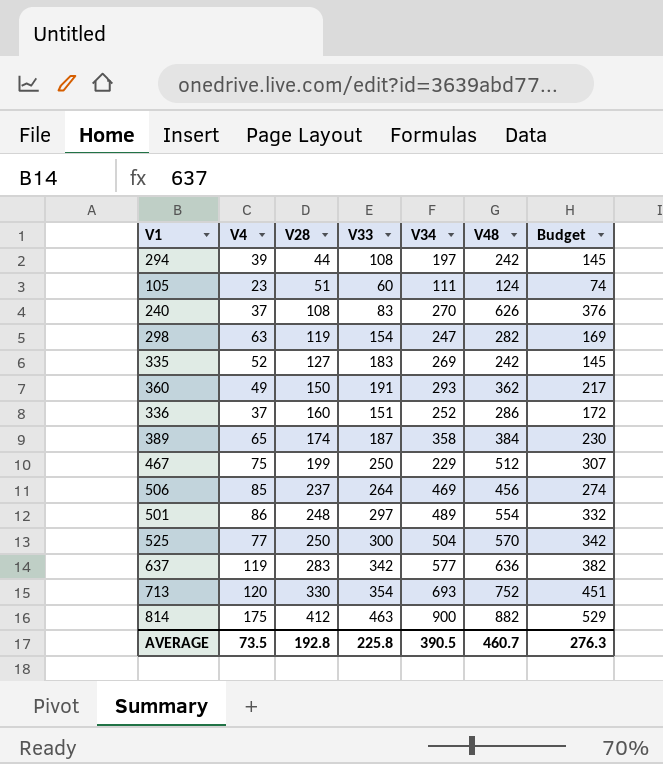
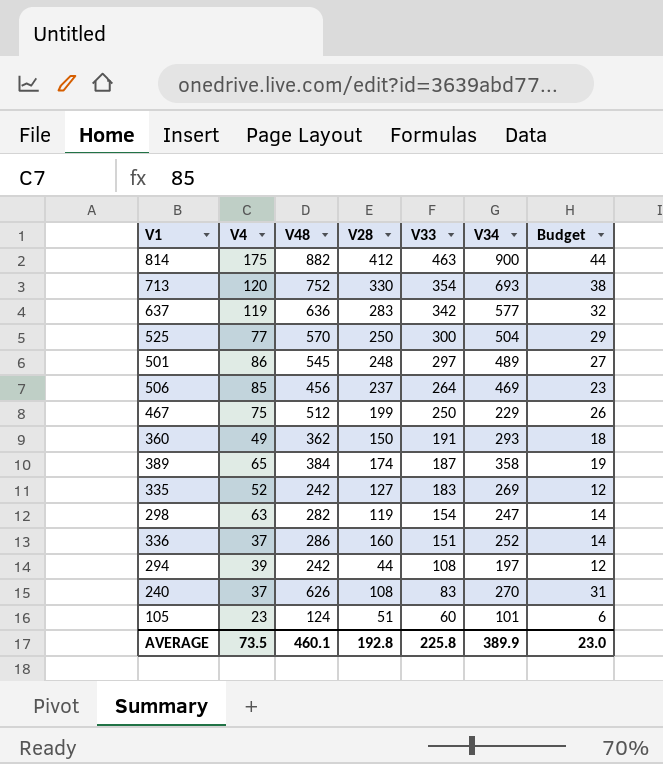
row order: V28 ascending -> V33 descending
column V48 | position: 6 -> 3
column Budget | formula: [V48] * 0.6 -> [V48] * 0.05
501 | V48: 554 -> 545
105 | V34: 111 -> 101
AVERAGE | V48: 460.7 -> 460.1
AVERAGE | V34: 390.5 -> 389.9
AVERAGE | Budget: 276.3 -> 23.0

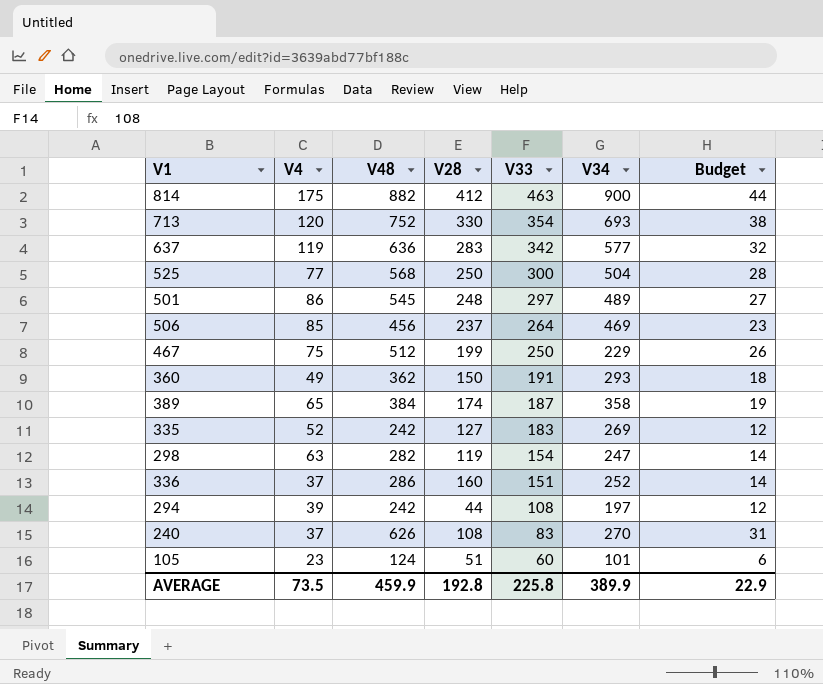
525 | V48: 570 -> 568
525 | Budget: 29 -> 28
AVERAGE | V48: 460.1 -> 459.9
AVERAGE | Budget: 23.0 -> 22.9

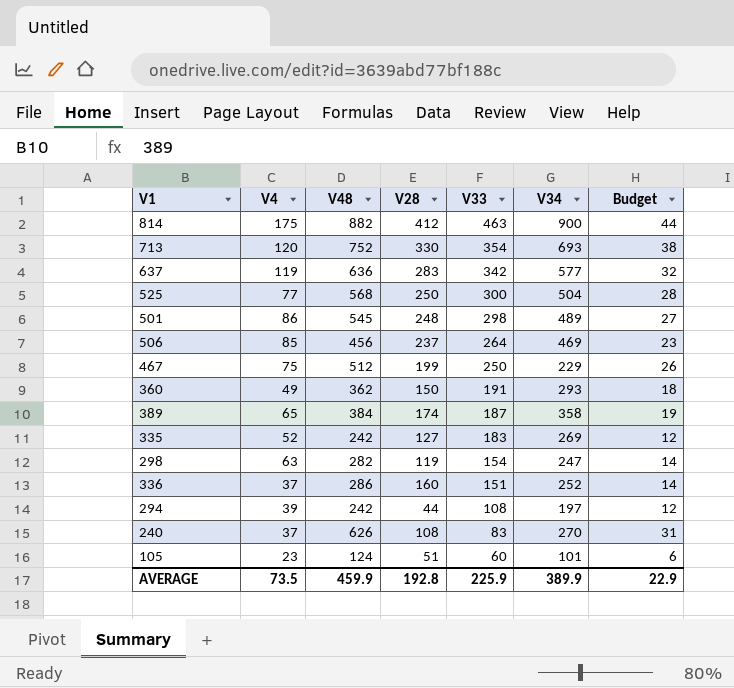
501 | V33: 297 -> 298
AVERAGE | V33: 225.8 -> 225.9

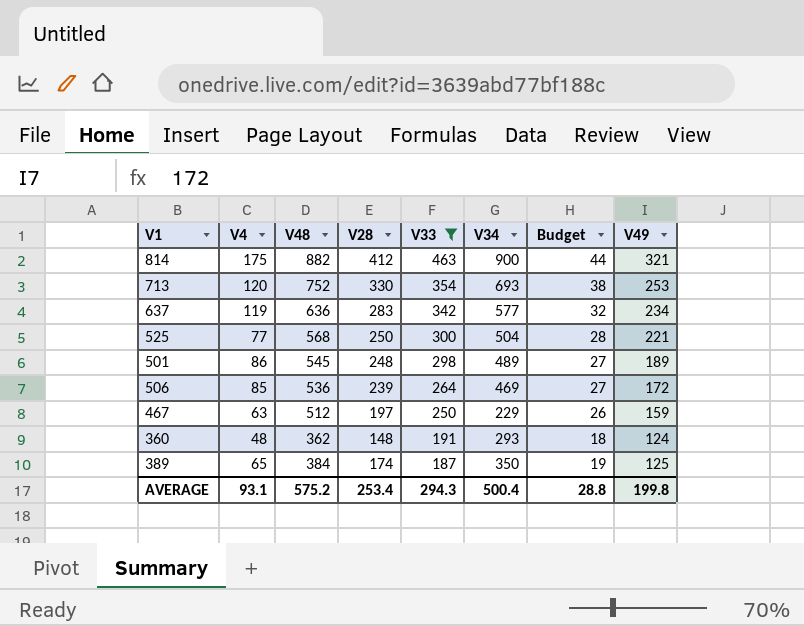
filter: none -> V33 >= 187
column V49 | position: none -> 8
506 | V48: 456 -> 536
506 | V28: 237 -> 239
506 | Budget: 23 -> 27
467 | V4: 75 -> 63
467 | V28: 199 -> 197
360 | V4: 49 -> 48
360 | V28: 150 -> 148
389 | V34: 358 -> 350
AVERAGE | V4: 73.5 -> 93.1
AVERAGE | V48: 459.9 -> 575.2
AVERAGE | V28: 192.8 -> 253.4
AVERAGE | V33: 225.9 -> 294.3
AVERAGE | V34: 389.9 -> 500.4
AVERAGE | Budget: 22.9 -> 28.8

